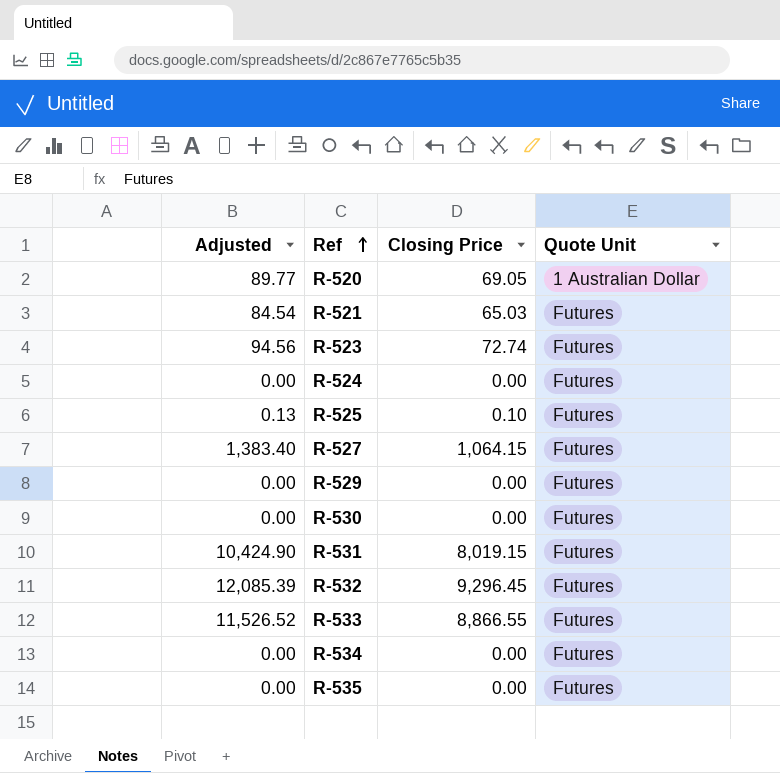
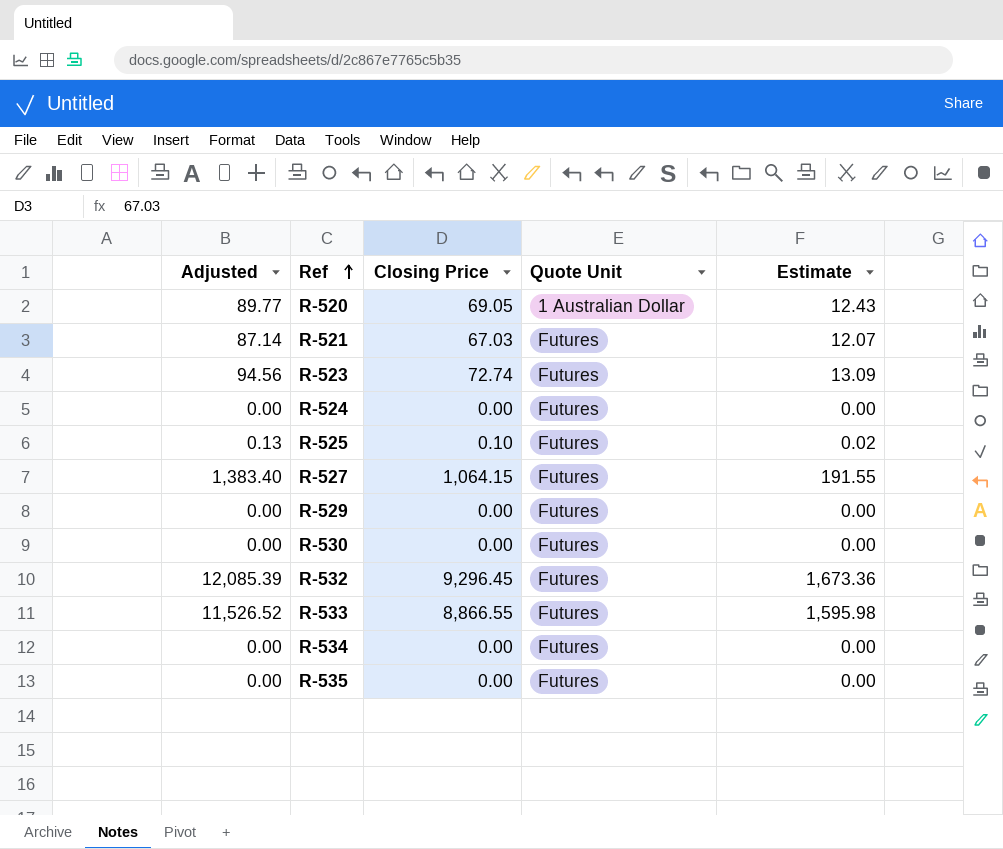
column Estimate | formula: none -> [Closing Price] * 0.18
row R-531: 10,424.90 | 8,019.15 | Futures -> none
R-521 | Adjusted: 84.54 -> 87.14
R-521 | Closing Price: 65.03 -> 67.03

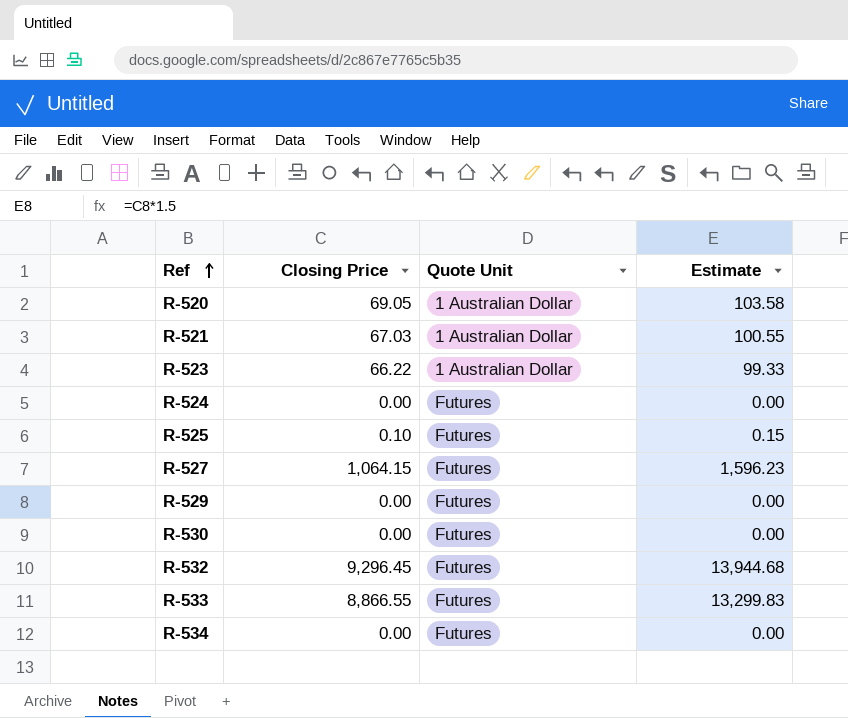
column Adjusted | formula: [Closing Price] * 1.3 -> none
column Estimate | formula: [Closing Price] * 0.18 -> [Closing Price] * 1.5
row R-535: 0.00 | 0.00 | Futures | 0.00 -> none
R-521 | Quote Unit: Futures -> 1 Australian Dollar
R-523 | Closing Price: 72.74 -> 66.22
R-523 | Quote Unit: Futures -> 1 Australian Dollar

